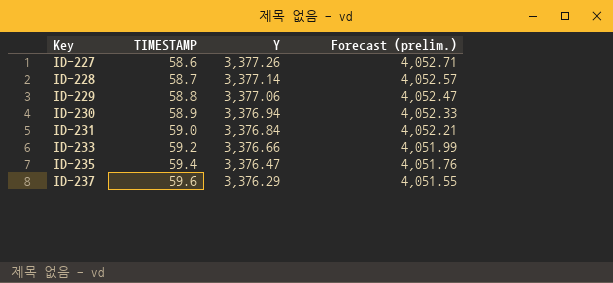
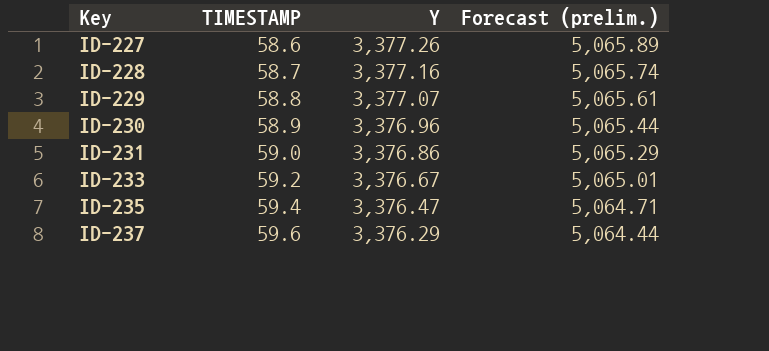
column Forecast (prelim.) | formula: [Y] * 1.2 -> [Y] * 1.5
ID-228 | Y: 3,377.14 -> 3,377.16
ID-229 | Y: 3,377.06 -> 3,377.07
ID-230 | Y: 3,376.94 -> 3,376.96
ID-231 | Y: 3,376.84 -> 3,376.86
ID-233 | Y: 3,376.66 -> 3,376.67

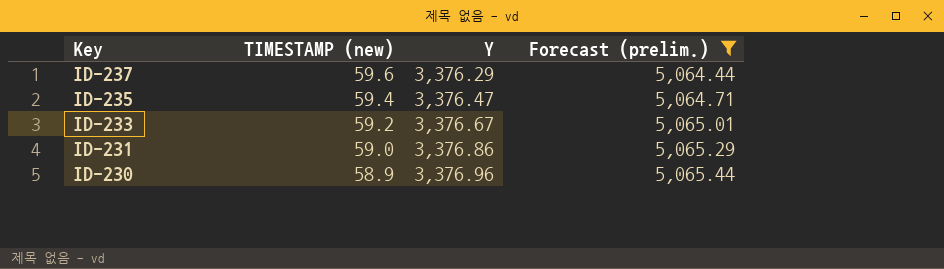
filter: none -> Forecast (prelim.) <= 5,065.44
row order: Key ascending -> Key descending
column name: TIMESTAMP -> TIMESTAMP (new)

